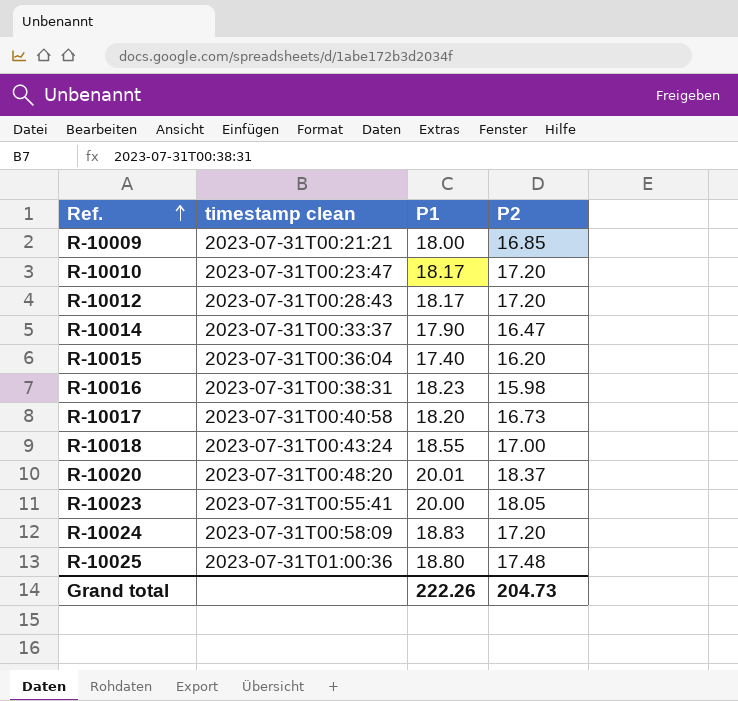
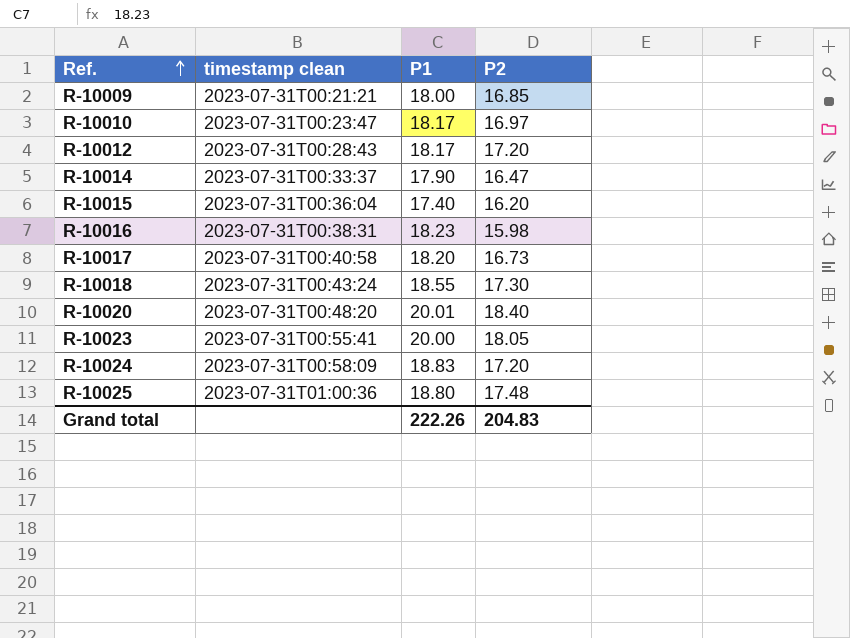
R-10010 | P2: 17.20 -> 16.97
R-10018 | P2: 17.00 -> 17.30
R-10020 | P2: 18.37 -> 18.40
Grand total | P2: 204.73 -> 204.83

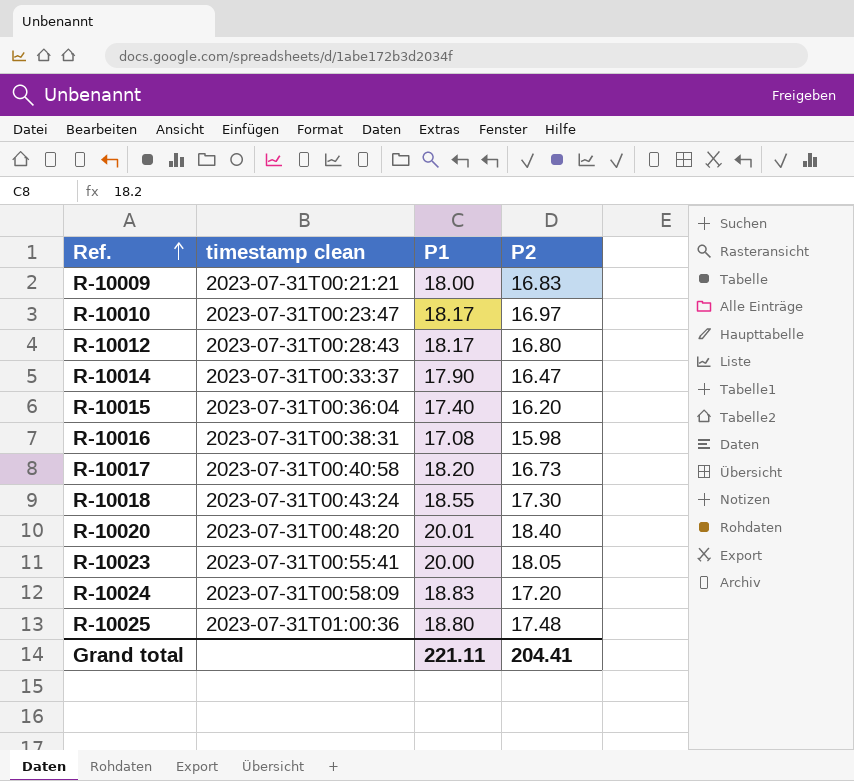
R-10009 | P2: 16.85 -> 16.83
R-10012 | P2: 17.20 -> 16.80
R-10016 | P1: 18.23 -> 17.08
Grand total | P1: 222.26 -> 221.11
Grand total | P2: 204.83 -> 204.41

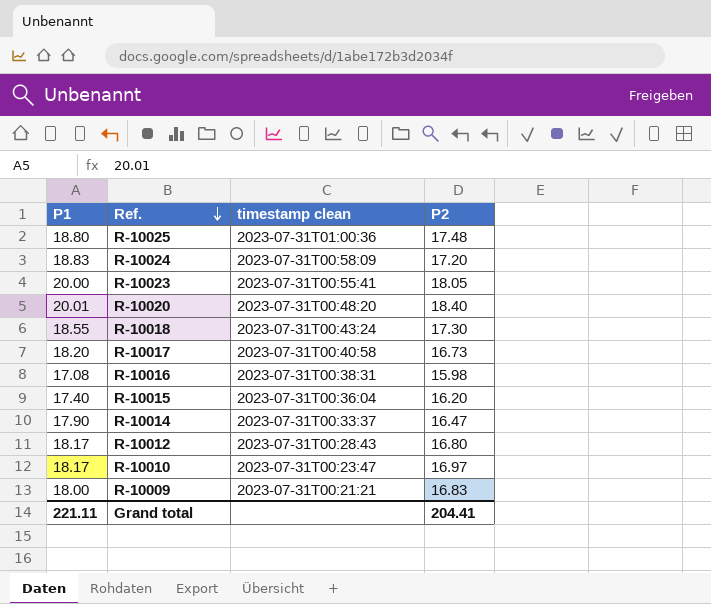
row order: Ref. ascending -> Ref. descending
column P1 | position: 3 -> 1

